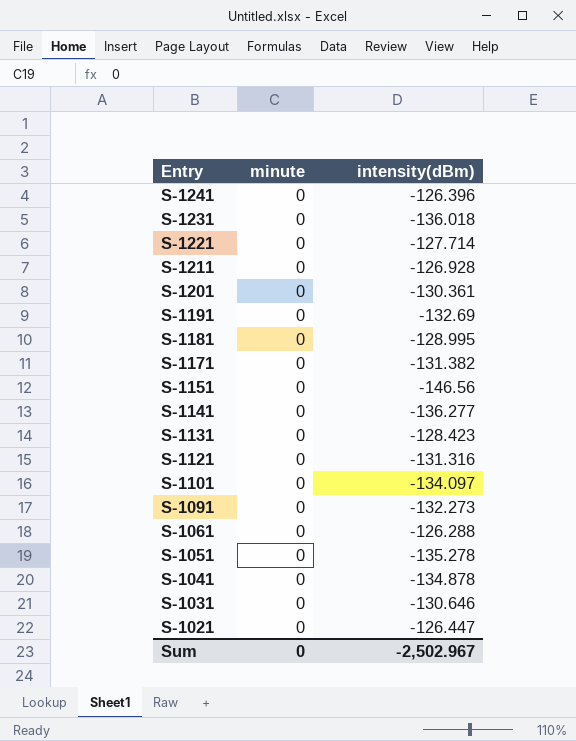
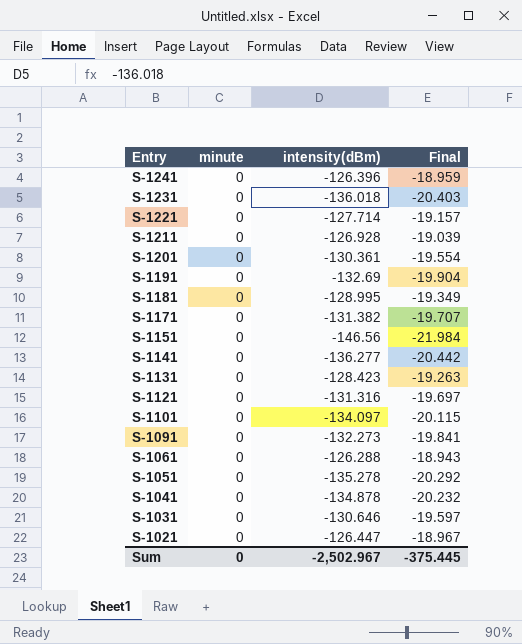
column Final | formula: none -> [intensity(dBm)] * 0.15

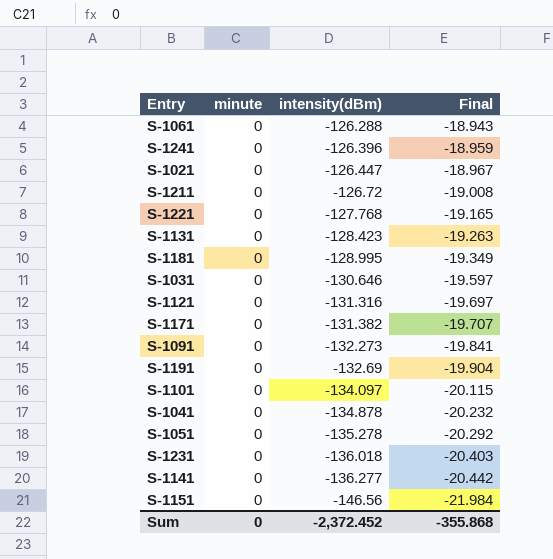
row order: Entry descending -> intensity(dBm) descending
row S-1201: 0 | -130.361 | -19.554 -> none
S-1211 | intensity(dBm): -126.928 -> -126.72
S-1211 | Final: -19.039 -> -19.008
S-1221 | intensity(dBm): -127.714 -> -127.768
S-1221 | Final: -19.157 -> -19.165
Sum | intensity(dBm): -2,502.967 -> -2,372.452
Sum | Final: -375.445 -> -355.868

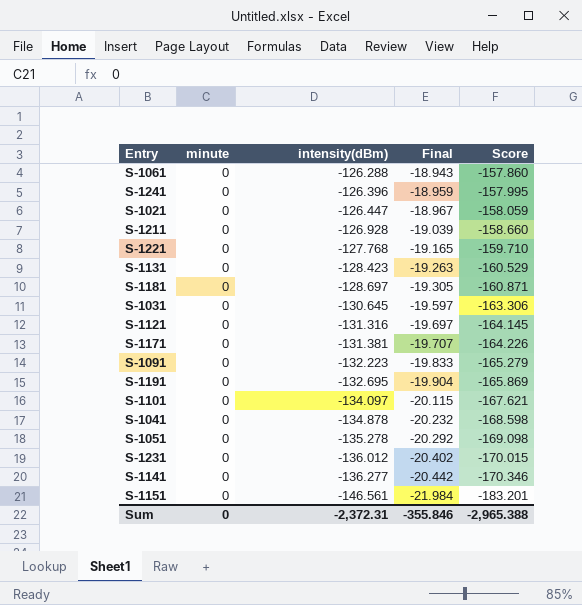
column Score | formula: none -> [intensity(dBm)] * 1.25
S-1211 | intensity(dBm): -126.72 -> -126.928
S-1211 | Final: -19.008 -> -19.039
S-1181 | intensity(dBm): -128.995 -> -128.697
S-1181 | Final: -19.349 -> -19.305
S-1031 | intensity(dBm): -130.646 -> -130.645
S-1171 | intensity(dBm): -131.382 -> -131.381
S-1091 | intensity(dBm): -132.273 -> -132.223
S-1091 | Final: -19.841 -> -19.833
S-1191 | intensity(dBm): -132.69 -> -132.695
S-1231 | intensity(dBm): -136.018 -> -136.012
S-1231 | Final: -20.403 -> -20.402
S-1151 | intensity(dBm): -146.56 -> -146.561
Sum | intensity(dBm): -2,372.452 -> -2,372.31
Sum | Final: -355.868 -> -355.846

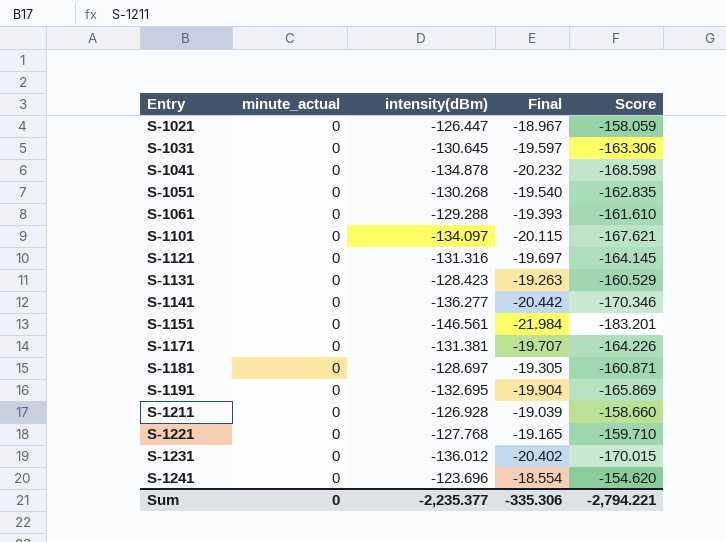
row order: intensity(dBm) descending -> Entry ascending
column name: minute -> minute_actual
row S-1091: 0 | -132.223 | -19.833 | -165.279 -> none
S-1051 | intensity(dBm): -135.278 -> -130.268
S-1051 | Final: -20.292 -> -19.540
S-1051 | Score: -169.098 -> -162.835
S-1061 | intensity(dBm): -126.288 -> -129.288
S-1061 | Final: -18.943 -> -19.393
S-1061 | Score: -157.860 -> -161.610
S-1241 | intensity(dBm): -126.396 -> -123.696
S-1241 | Final: -18.959 -> -18.554
S-1241 | Score: -157.995 -> -154.620
Sum | intensity(dBm): -2,372.31 -> -2,235.377
Sum | Final: -355.846 -> -335.306
Sum | Score: -2,965.388 -> -2,794.221

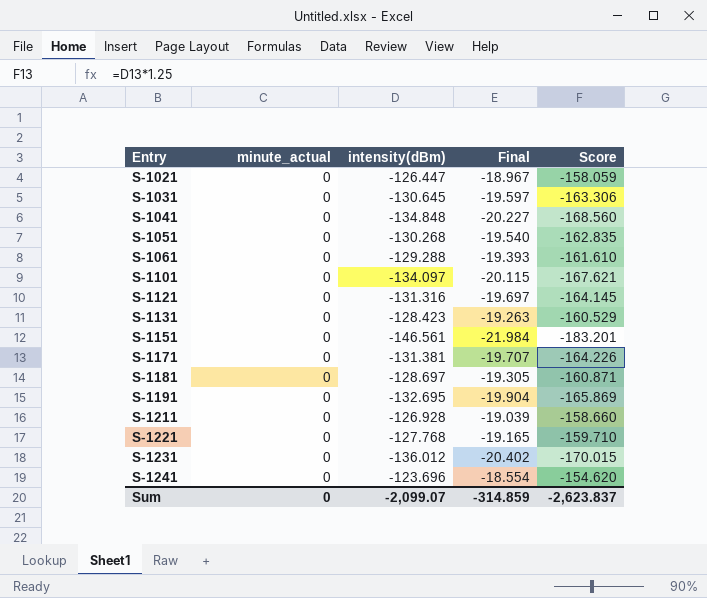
row S-1141: 0 | -136.277 | -20.442 | -170.346 -> none
S-1041 | intensity(dBm): -134.878 -> -134.848
S-1041 | Final: -20.232 -> -20.227
S-1041 | Score: -168.598 -> -168.560
Sum | intensity(dBm): -2,235.377 -> -2,099.07
Sum | Final: -335.306 -> -314.859
Sum | Score: -2,794.221 -> -2,623.837

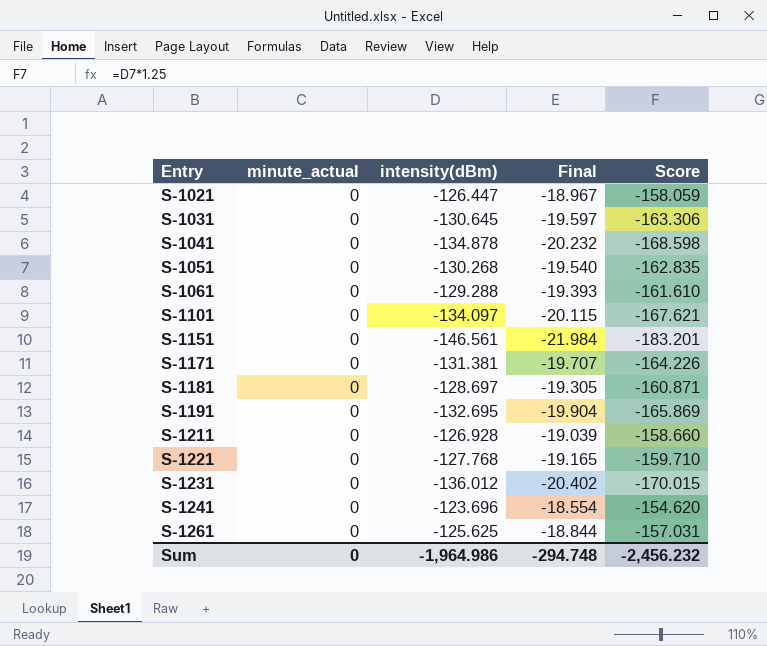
row S-1121: 0 | -131.316 | -19.697 | -164.145 -> none
row S-1131: 0 | -128.423 | -19.263 | -160.529 -> none
S-1041 | intensity(dBm): -134.848 -> -134.878
S-1041 | Final: -20.227 -> -20.232
S-1041 | Score: -168.560 -> -168.598
row S-1261: none -> 0 | -125.625 | -18.844 | -157.031
Sum | intensity(dBm): -2,099.07 -> -1,964.986
Sum | Final: -314.859 -> -294.748
Sum | Score: -2,623.837 -> -2,456.232

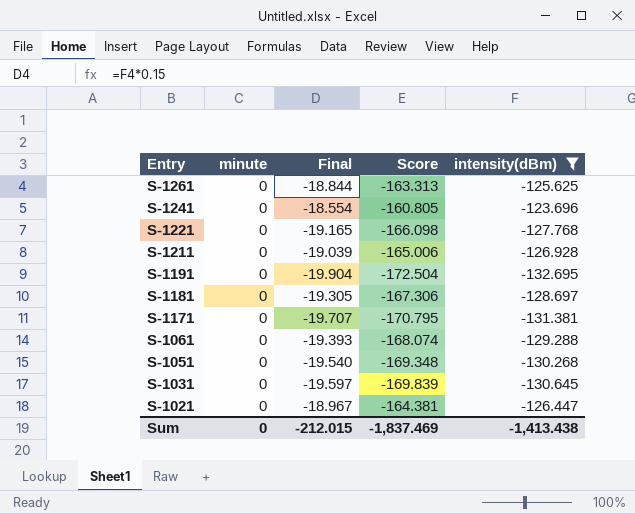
filter: none -> intensity(dBm) >= -132.695
row order: Entry ascending -> Entry descending
column name: minute_actual -> minute
column Score | formula: [intensity(dBm)] * 1.25 -> [intensity(dBm)] * 1.3
column intensity(dBm) | position: 3 -> 5
Sum | Final: -294.748 -> -212.015
Sum | Score: -2,456.232 -> -1,837.469
Sum | intensity(dBm): -1,964.986 -> -1,413.438

